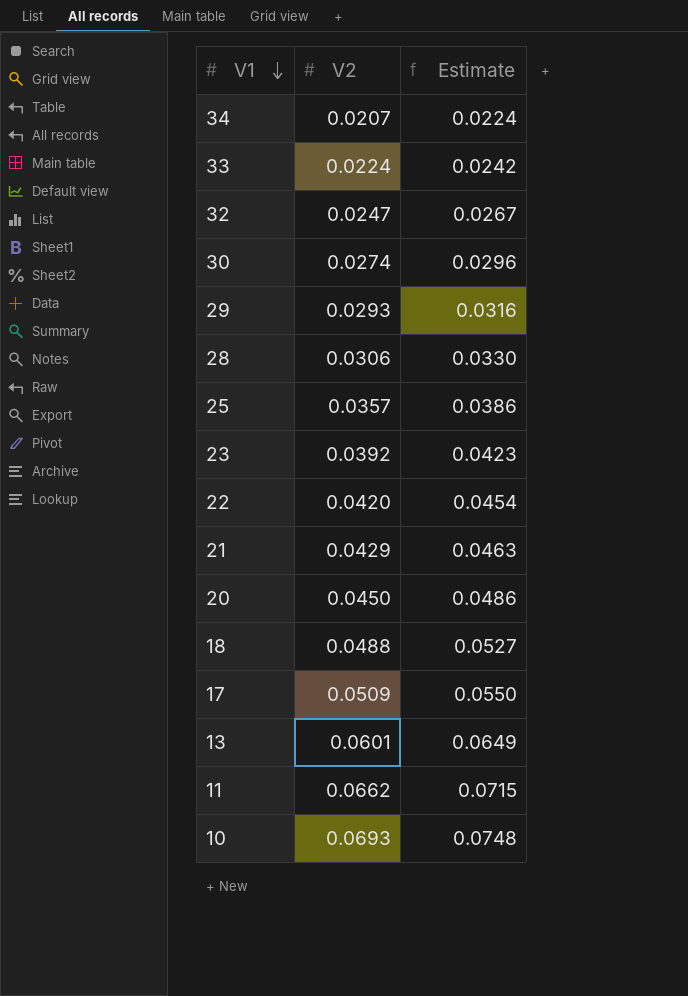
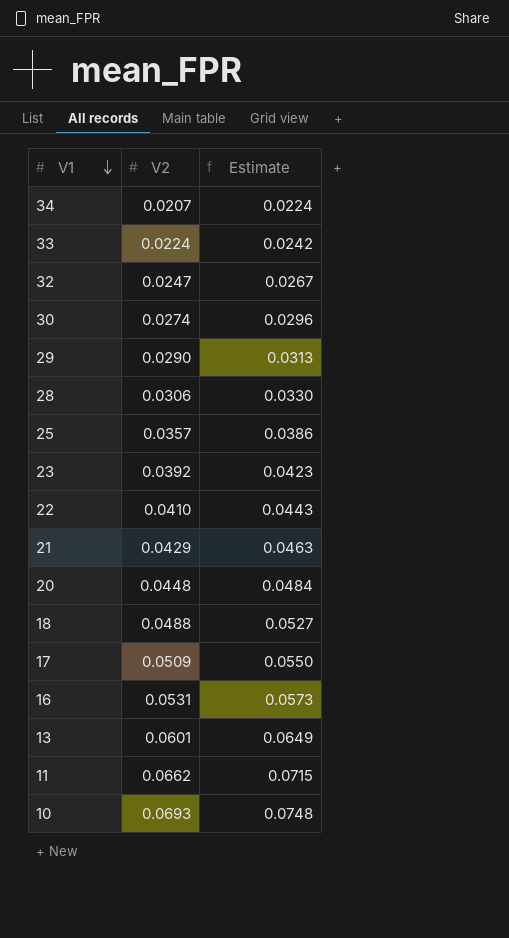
29 | V2: 0.0293 -> 0.0290
29 | Estimate: 0.0316 -> 0.0313
22 | V2: 0.0420 -> 0.0410
22 | Estimate: 0.0454 -> 0.0443
20 | V2: 0.0450 -> 0.0448
20 | Estimate: 0.0486 -> 0.0484
row 16: none -> 0.0531 | 0.0573

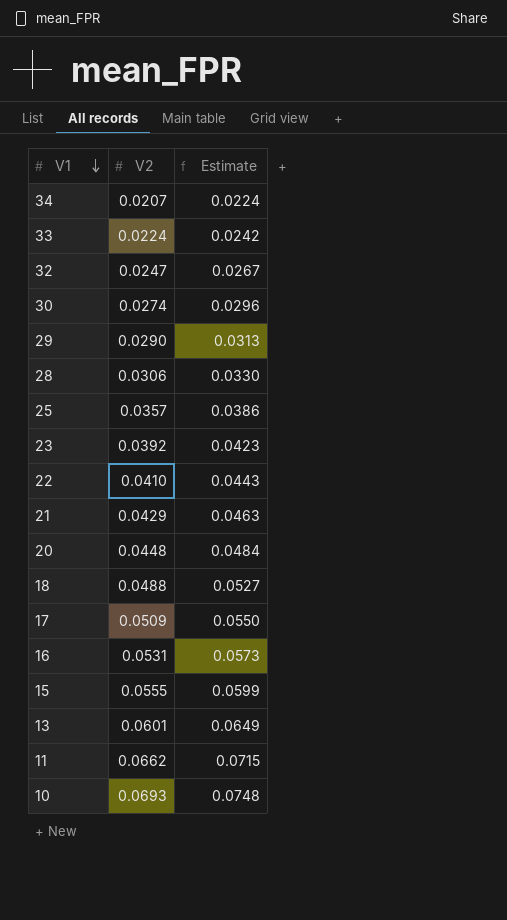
row 15: none -> 0.0555 | 0.0599

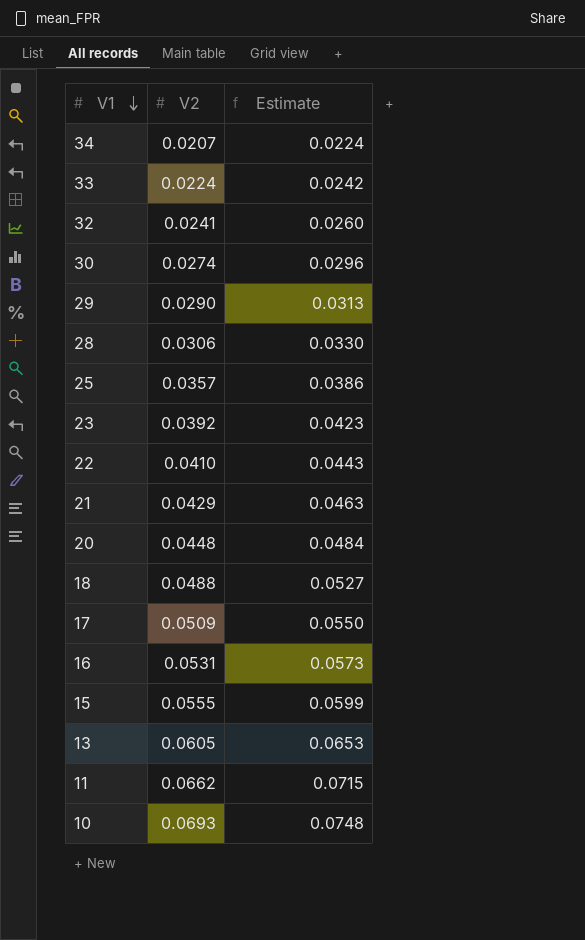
32 | V2: 0.0247 -> 0.0241
32 | Estimate: 0.0267 -> 0.0260
13 | V2: 0.0601 -> 0.0605
13 | Estimate: 0.0649 -> 0.0653

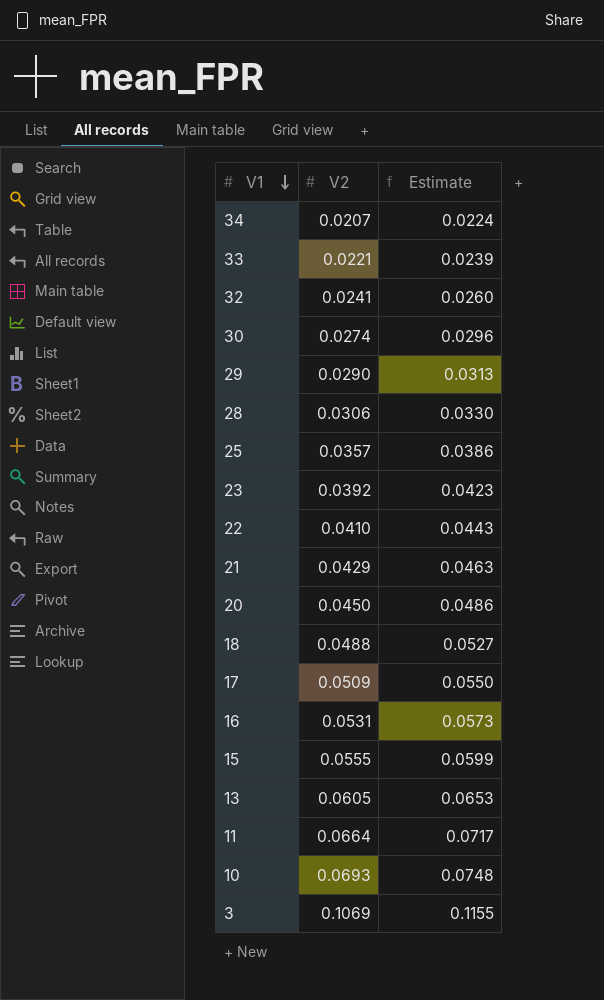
33 | V2: 0.0224 -> 0.0221
33 | Estimate: 0.0242 -> 0.0239
20 | V2: 0.0448 -> 0.0450
20 | Estimate: 0.0484 -> 0.0486
11 | V2: 0.0662 -> 0.0664
11 | Estimate: 0.0715 -> 0.0717
row 3: none -> 0.1069 | 0.1155

